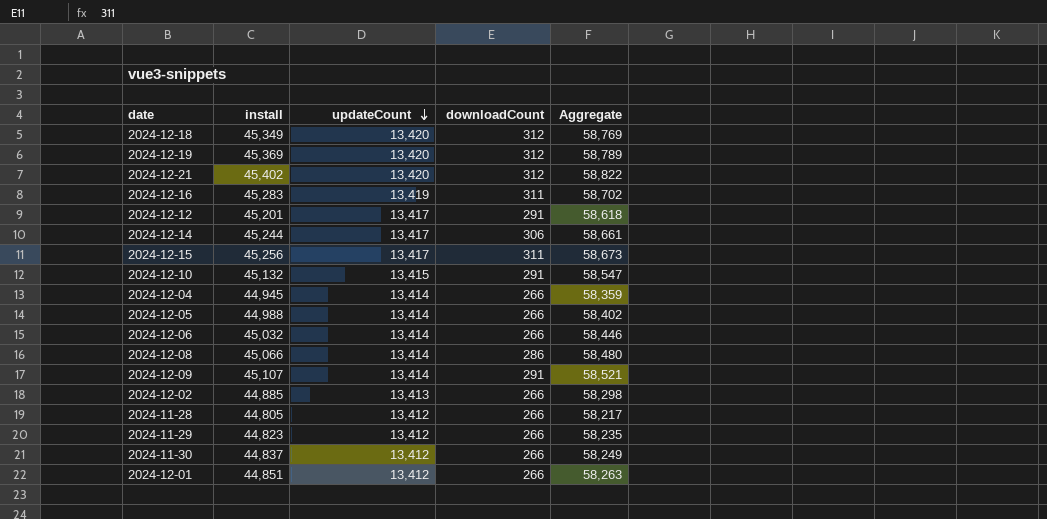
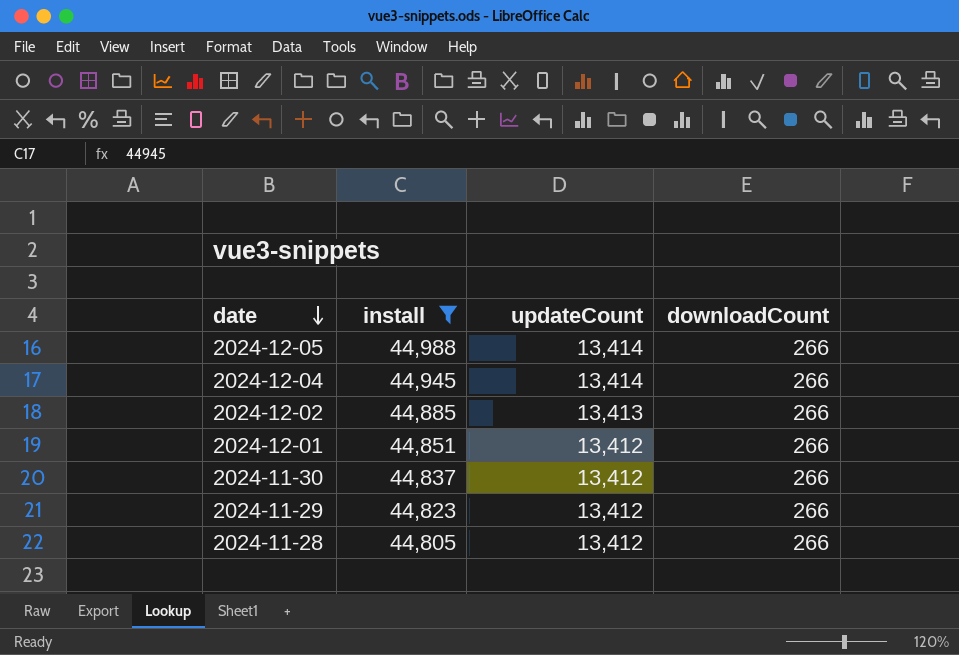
filter: none -> install <= 44,988
row order: updateCount descending -> date descending
column Aggregate | formula: [install] + [updateCount] -> none

